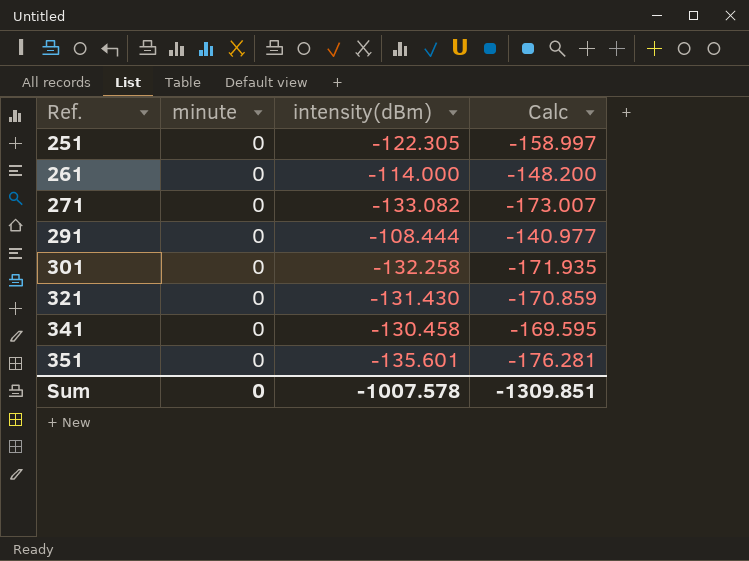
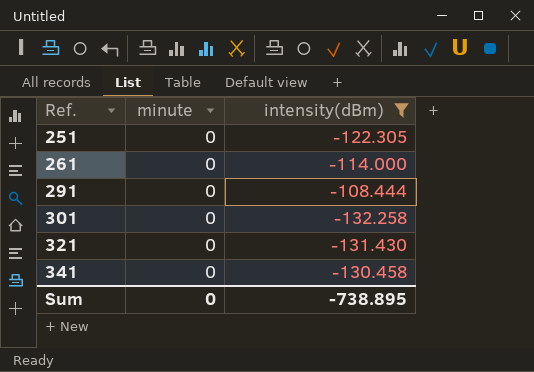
filter: none -> intensity(dBm) >= -132.258
column Calc | formula: [intensity(dBm)] * 1.3 -> none
Sum | intensity(dBm): -1007.578 -> -738.895

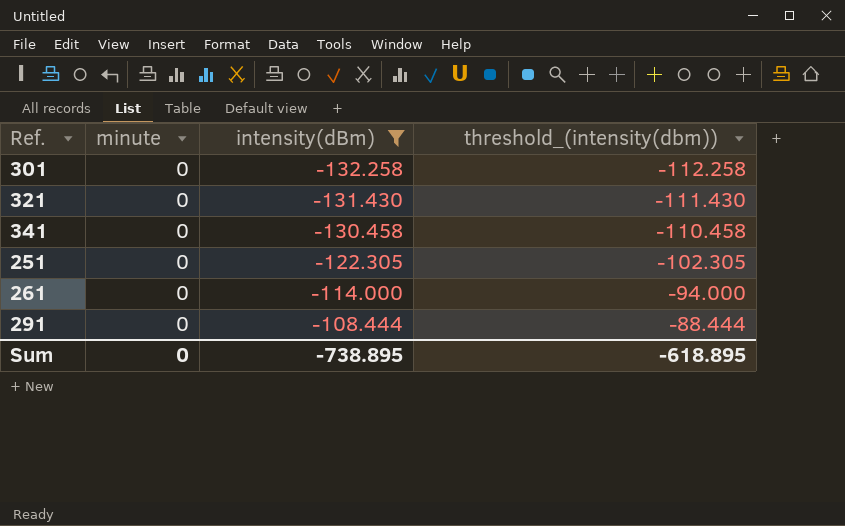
row order: Ref. ascending -> intensity(dBm) ascending
column threshold_(intensity(dbm)) | formula: none -> [intensity(dBm)] + 20

